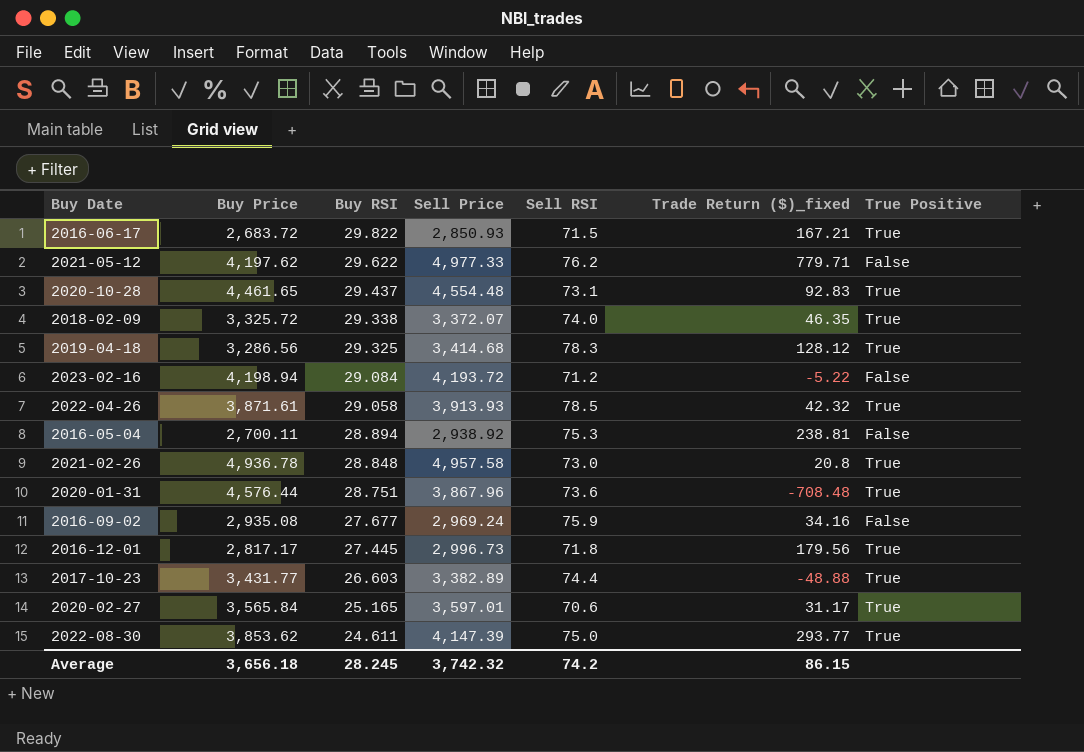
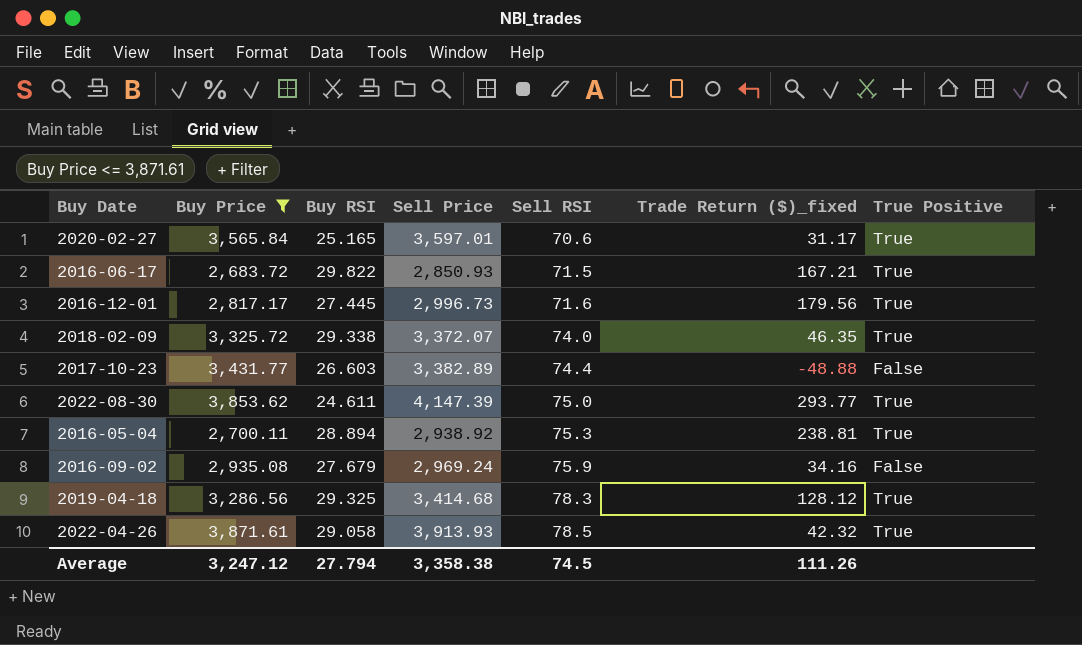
filter: none -> Buy Price <= 3,871.61
row order: Buy RSI descending -> Sell RSI ascending
2016-12-01 | Sell RSI: 71.8 -> 71.6
2017-10-23 | True Positive: True -> False
2016-05-04 | True Positive: False -> True
2016-09-02 | Buy RSI: 27.677 -> 27.679
Average | Buy Price: 3,656.18 -> 3,247.12
Average | Buy RSI: 28.245 -> 27.794
Average | Sell Price: 3,742.32 -> 3,358.38
Average | Sell RSI: 74.2 -> 74.5
Average | Trade Return ($)_fixed: 86.15 -> 111.26

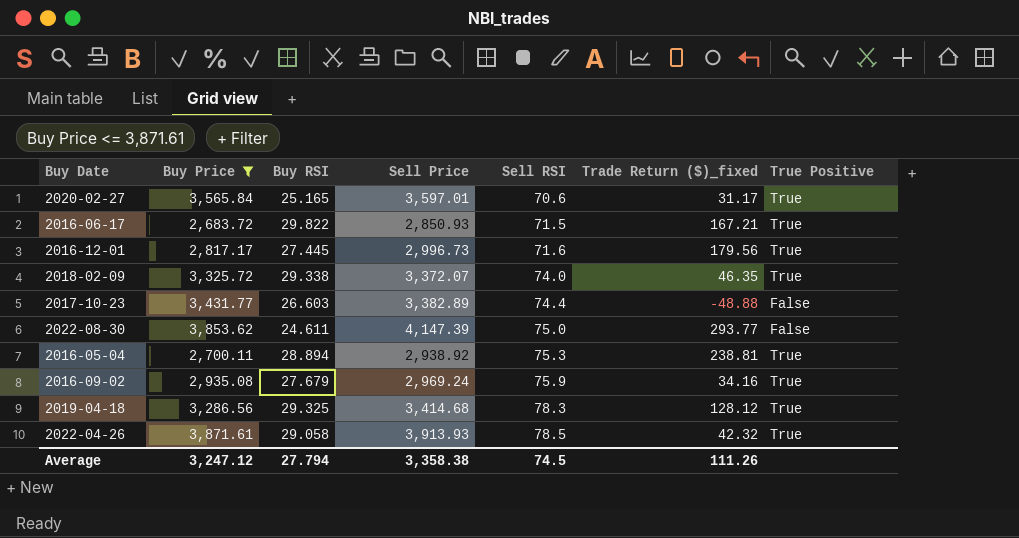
2022-08-30 | True Positive: True -> False
2016-09-02 | True Positive: False -> True

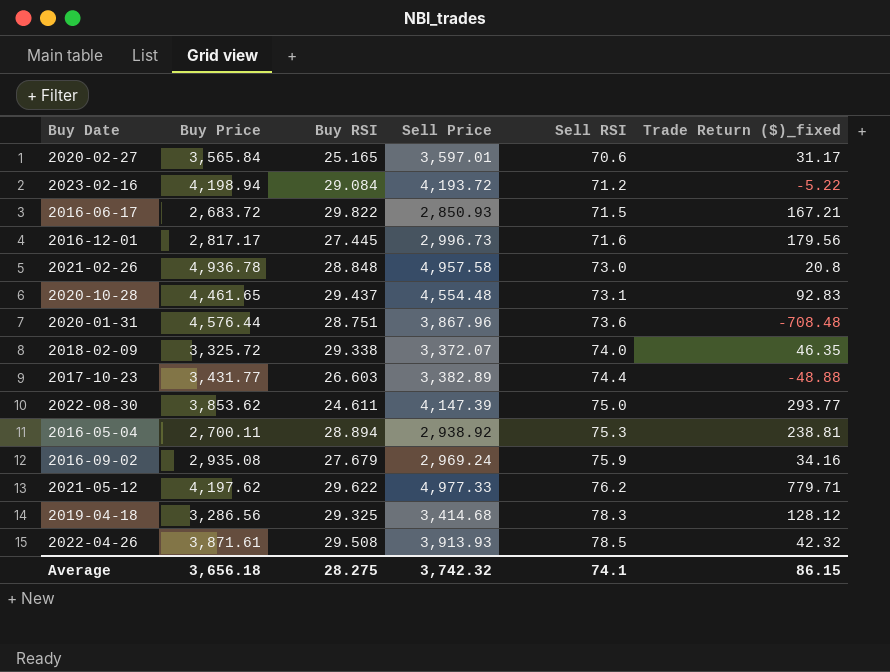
filter: Buy Price <= 3,871.61 -> none
column True Positive | position: 7 -> none
2022-04-26 | Buy RSI: 29.058 -> 29.508
Average | Buy Price: 3,247.12 -> 3,656.18
Average | Buy RSI: 27.794 -> 28.275
Average | Sell Price: 3,358.38 -> 3,742.32
Average | Sell RSI: 74.5 -> 74.1
Average | Trade Return ($)_fixed: 111.26 -> 86.15

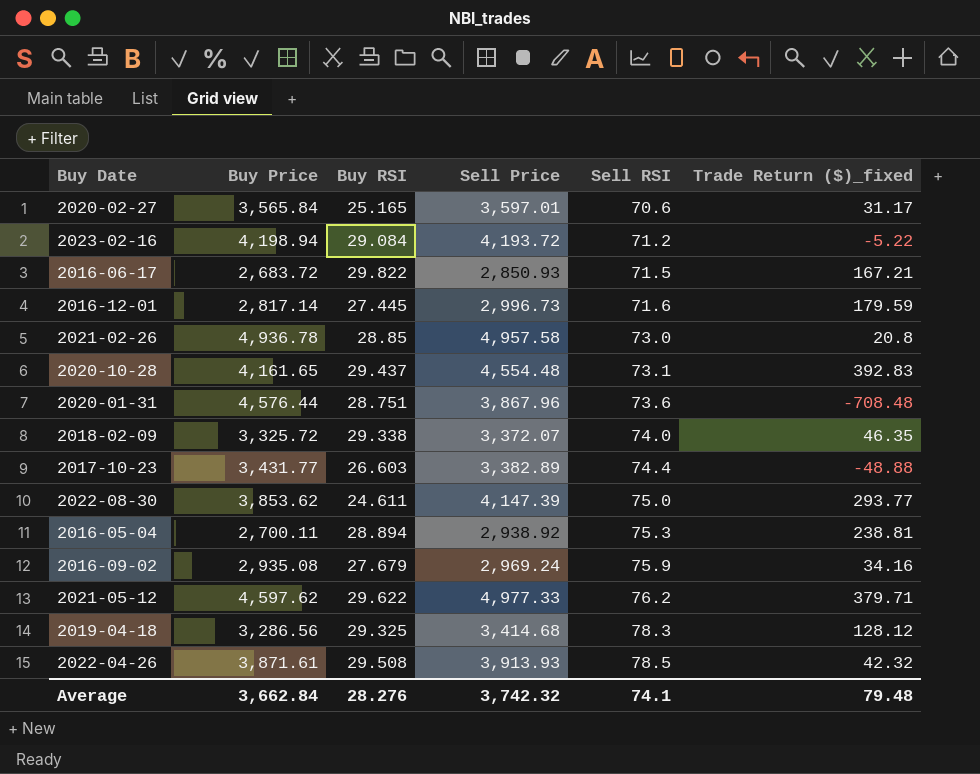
2016-12-01 | Buy Price: 2,817.17 -> 2,817.14
2016-12-01 | Trade Return ($)_fixed: 179.56 -> 179.59
2021-02-26 | Buy RSI: 28.848 -> 28.85
2020-10-28 | Buy Price: 4,461.65 -> 4,161.65
2020-10-28 | Trade Return ($)_fixed: 92.83 -> 392.83
2021-05-12 | Buy Price: 4,197.62 -> 4,597.62
2021-05-12 | Trade Return ($)_fixed: 779.71 -> 379.71
Average | Buy Price: 3,656.18 -> 3,662.84
Average | Buy RSI: 28.275 -> 28.276
Average | Trade Return ($)_fixed: 86.15 -> 79.48

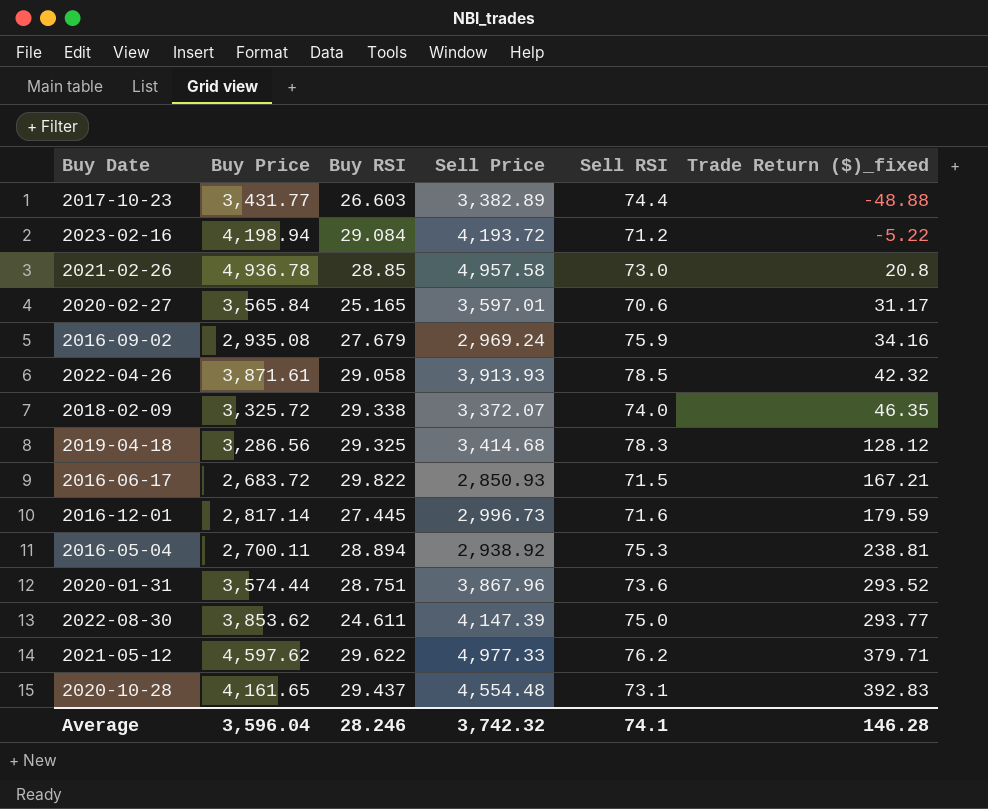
row order: Sell RSI ascending -> Trade Return ($)_fixed ascending
2022-04-26 | Buy RSI: 29.508 -> 29.058
2020-01-31 | Buy Price: 4,576.44 -> 3,574.44
2020-01-31 | Trade Return ($)_fixed: -708.48 -> 293.52
Average | Buy Price: 3,662.84 -> 3,596.04
Average | Buy RSI: 28.276 -> 28.246
Average | Trade Return ($)_fixed: 79.48 -> 146.28

